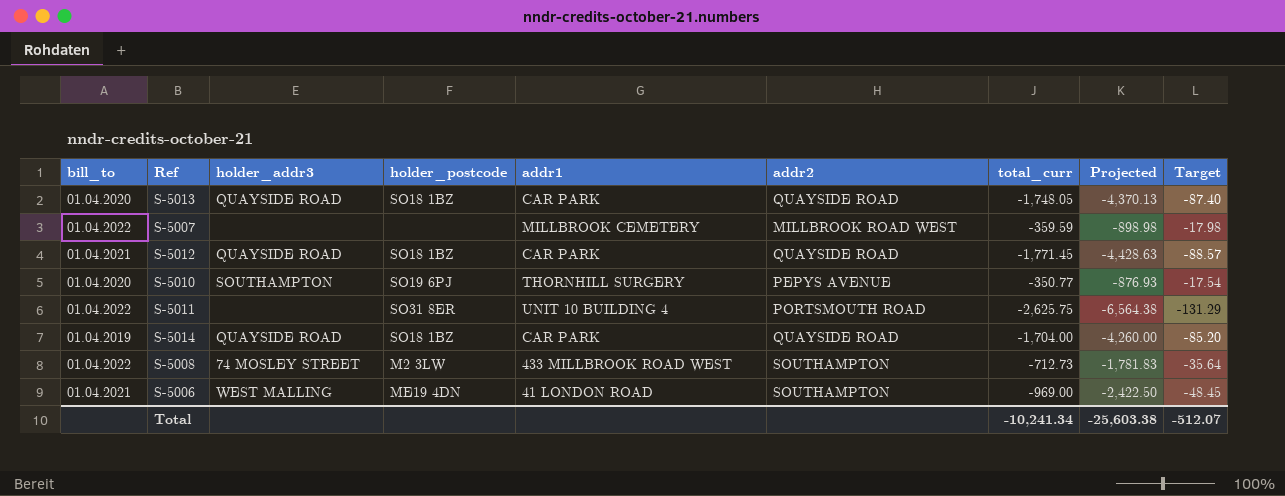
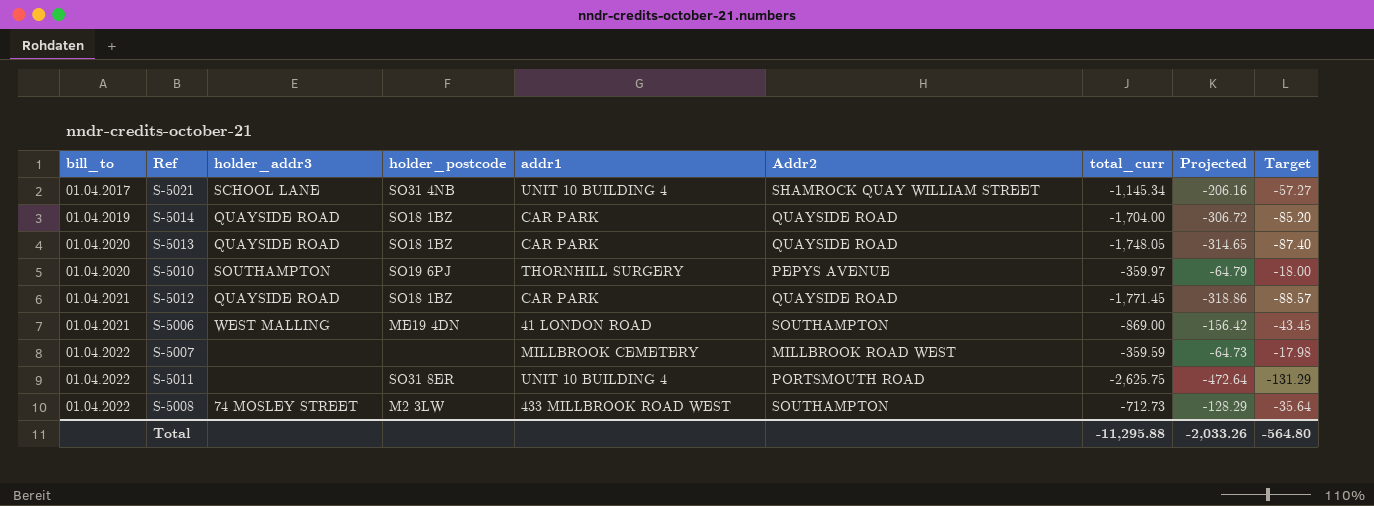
row order: none -> bill_to ascending
column name: addr2 -> Addr2
column Projected | formula: [total_curr] * 2.5 -> [total_curr] * 0.18
row S-5021: none -> 01.04.2017 | SCHOOL LANE | SO31 4NB | UNIT 10 BUILDING 4 | SHAMROCK QUAY WILLIAM STREET | -1,145.34 | -206.16 | -57.27
S-5010 | total_curr: -350.77 -> -359.97
S-5010 | Target: -17.54 -> -18.00
S-5006 | total_curr: -969.00 -> -869.00
S-5006 | Target: -48.45 -> -43.45
Total | total_curr: -10,241.34 -> -11,295.88
Total | Projected: -25,603.38 -> -2,033.26
Total | Target: -512.07 -> -564.80

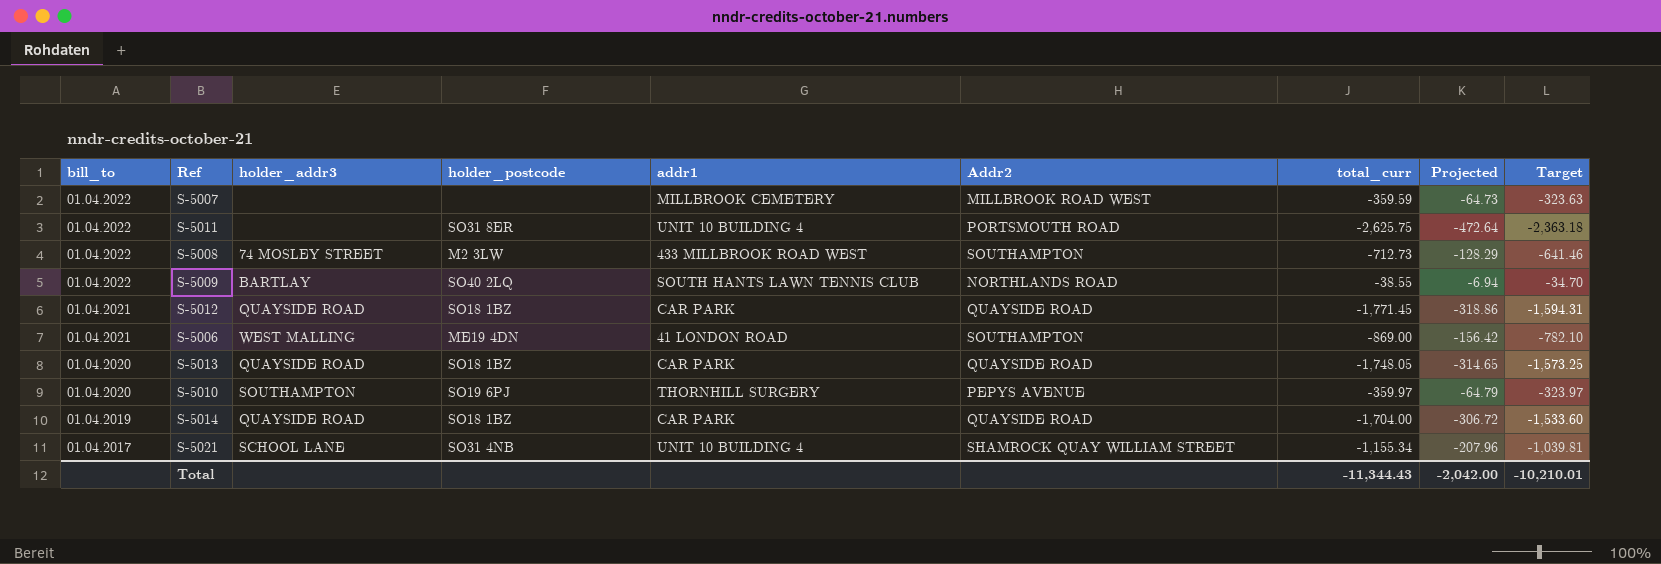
row order: bill_to ascending -> bill_to descending
column Target | formula: [total_curr] * 0.05 -> [total_curr] * 0.9
row S-5009: none -> 01.04.2022 | BARTLAY | SO40 2LQ | SOUTH HANTS LAWN TENNIS CLUB | NORTHLANDS ROAD | -38.55 | -6.94 | -34.70
S-5021 | total_curr: -1,145.34 -> -1,155.34
S-5021 | Projected: -206.16 -> -207.96
Total | total_curr: -11,295.88 -> -11,344.43
Total | Projected: -2,033.26 -> -2,042.00
Total | Target: -564.80 -> -10,210.01

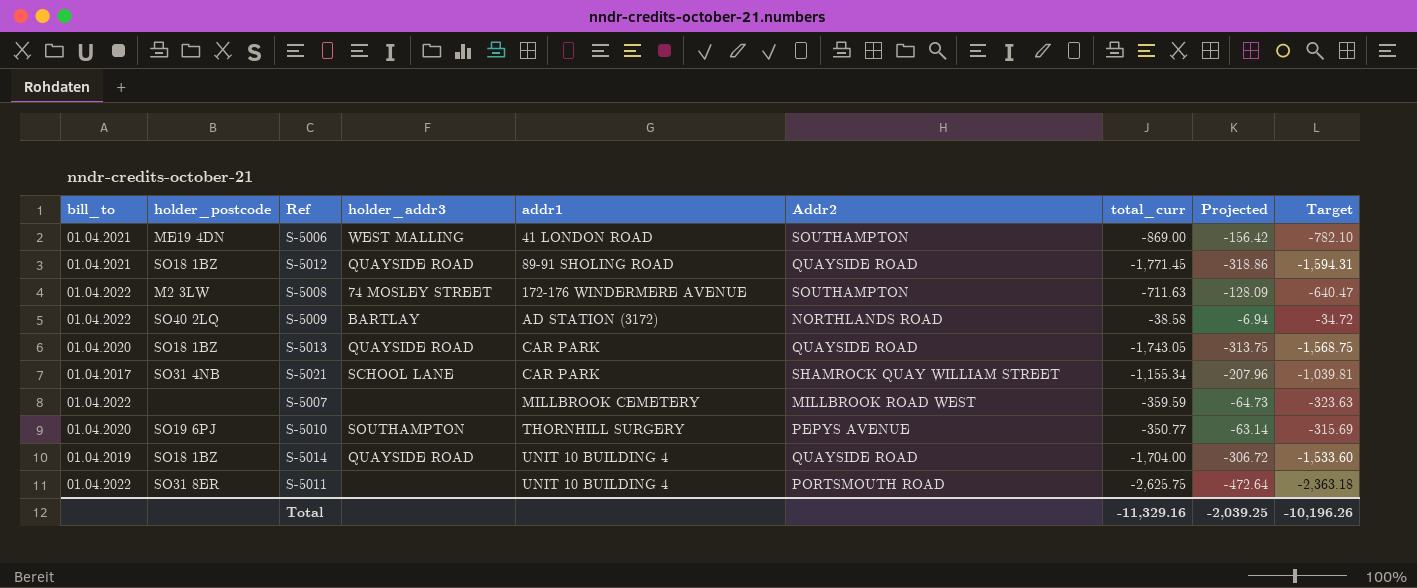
row order: bill_to descending -> addr1 ascending
column holder_postcode | position: 4 -> 2
S-5012 | addr1: CAR PARK -> 89-91 SHOLING ROAD
S-5008 | addr1: 433 MILLBROOK ROAD WEST -> 172-176 WINDERMERE AVENUE
S-5008 | total_curr: -712.73 -> -711.63
S-5008 | Projected: -128.29 -> -128.09
S-5008 | Target: -641.46 -> -640.47
S-5009 | addr1: SOUTH HANTS LAWN TENNIS CLUB -> AD STATION (3172)
S-5009 | total_curr: -38.55 -> -38.58
S-5009 | Target: -34.70 -> -34.72
S-5013 | total_curr: -1,748.05 -> -1,743.05
S-5013 | Projected: -314.65 -> -313.75
S-5013 | Target: -1,573.25 -> -1,568.75
S-5021 | addr1: UNIT 10 BUILDING 4 -> CAR PARK
S-5010 | total_curr: -359.97 -> -350.77
S-5010 | Projected: -64.79 -> -63.14
S-5010 | Target: -323.97 -> -315.69
S-5014 | addr1: CAR PARK -> UNIT 10 BUILDING 4
Total | total_curr: -11,344.43 -> -11,329.16
Total | Projected: -2,042.00 -> -2,039.25
Total | Target: -10,210.01 -> -10,196.26

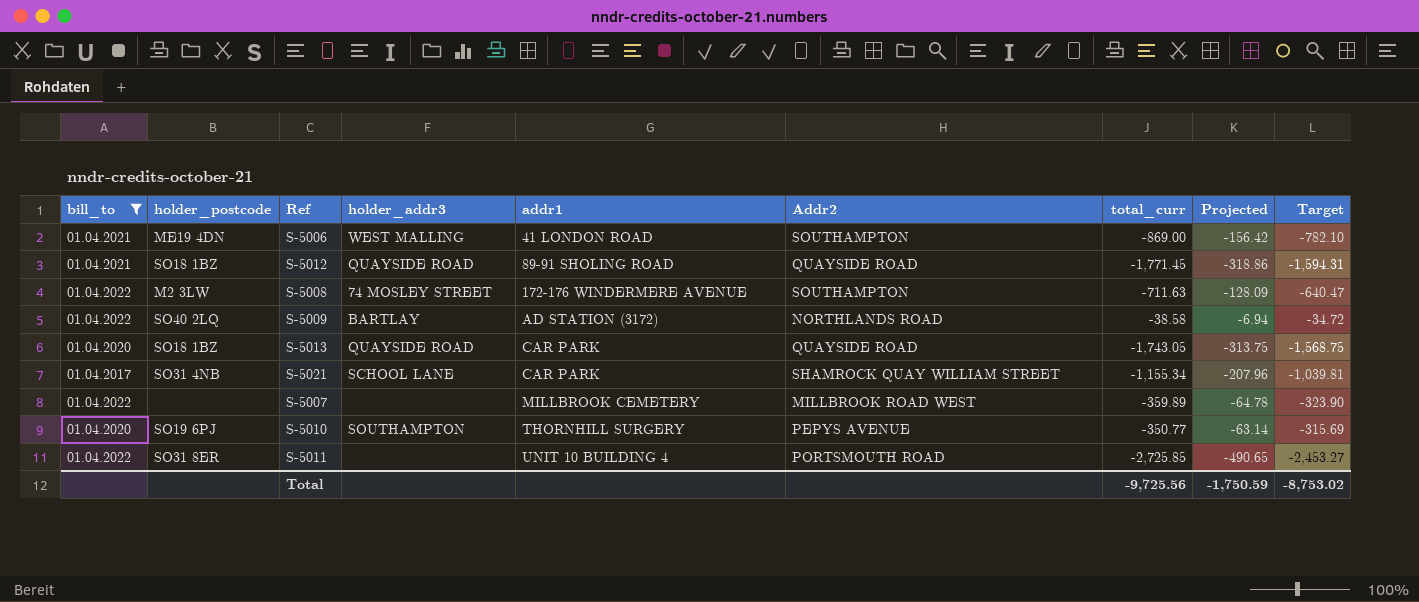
filter: none -> bill_to != 01.04.2019
S-5007 | total_curr: -359.59 -> -359.89
S-5007 | Projected: -64.73 -> -64.78
S-5007 | Target: -323.63 -> -323.90
S-5011 | total_curr: -2,625.75 -> -2,725.85
S-5011 | Projected: -472.64 -> -490.65
S-5011 | Target: -2,363.18 -> -2,453.27
Total | total_curr: -11,329.16 -> -9,725.56
Total | Projected: -2,039.25 -> -1,750.59
Total | Target: -10,196.26 -> -8,753.02

